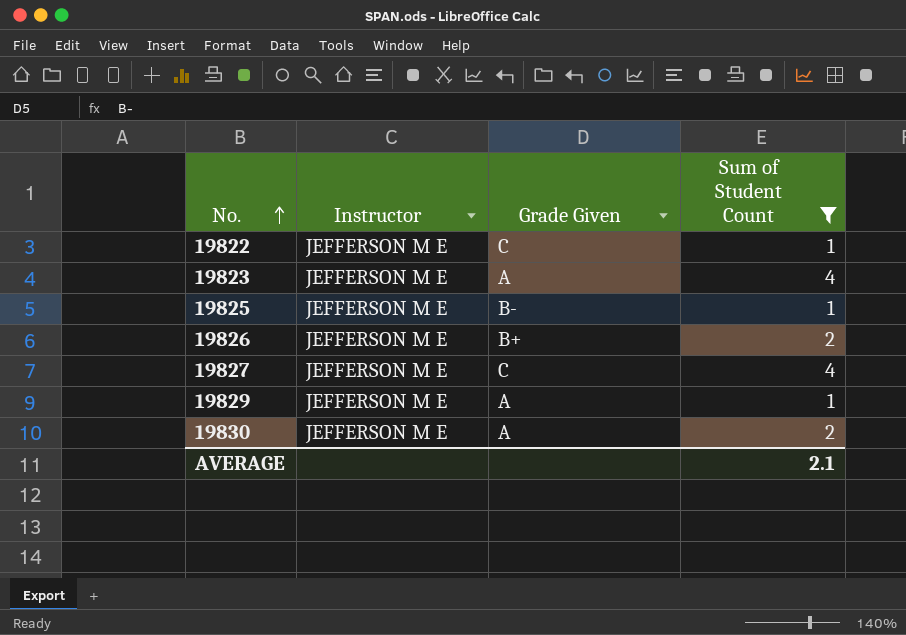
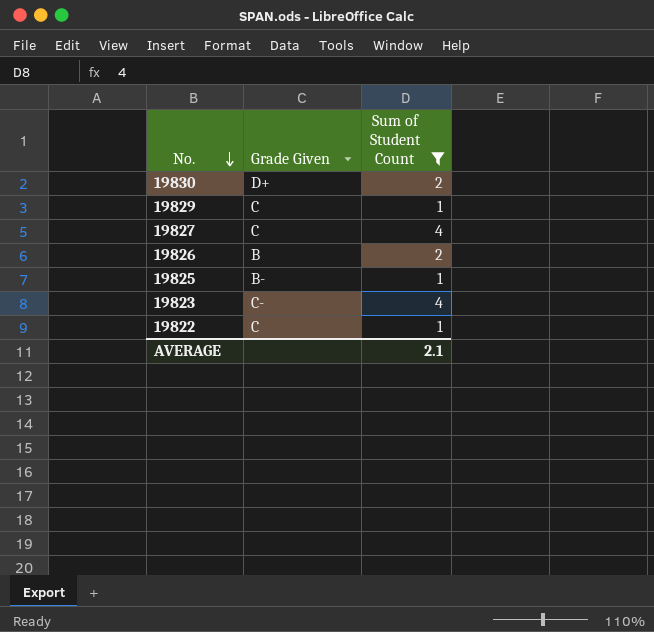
row order: No. ascending -> No. descending
column Instructor | position: 2 -> none
19830 | Grade Given: A -> D+
19829 | Grade Given: A -> C
19826 | Grade Given: B+ -> B
19823 | Grade Given: A -> C-

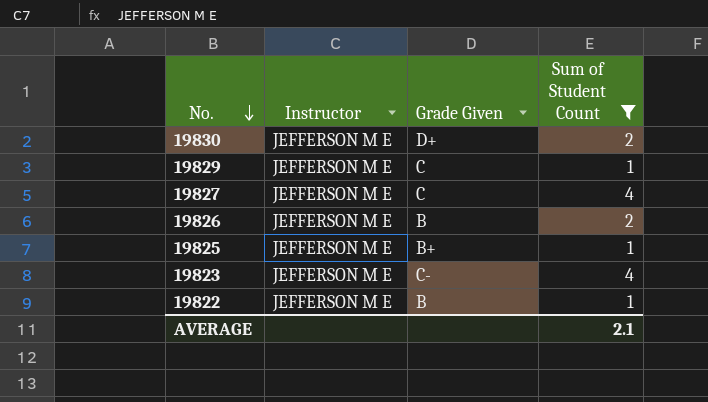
column Instructor | position: none -> 2
19825 | Grade Given: B- -> B+
19822 | Grade Given: C -> B

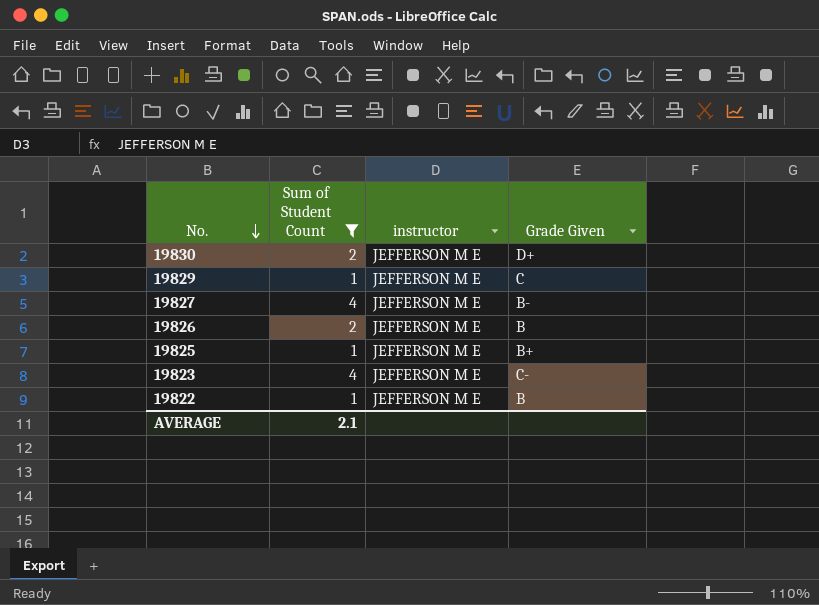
column Sum of Student Count | position: 4 -> 2
column name: Instructor -> instructor
19827 | Grade Given: C -> B-

